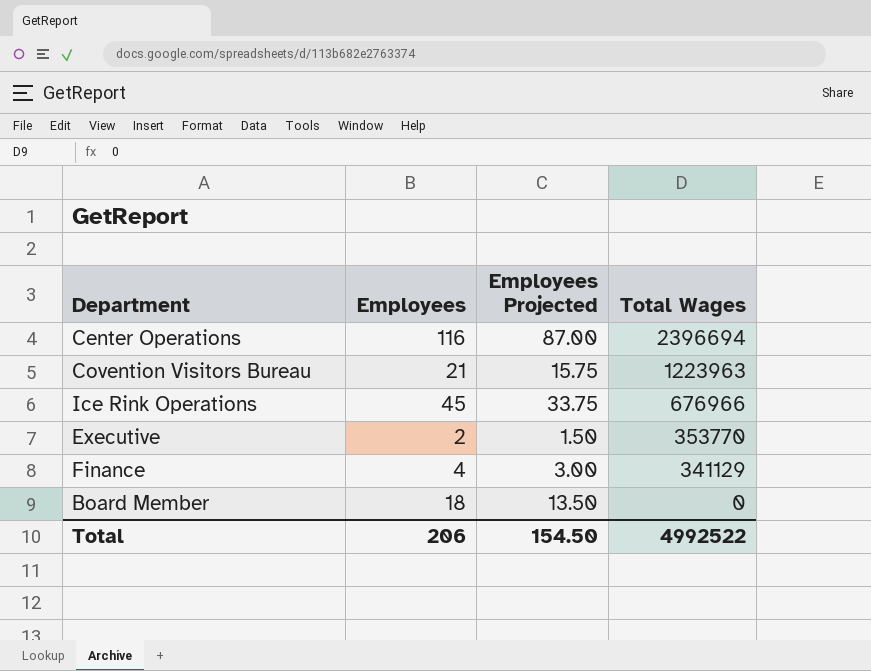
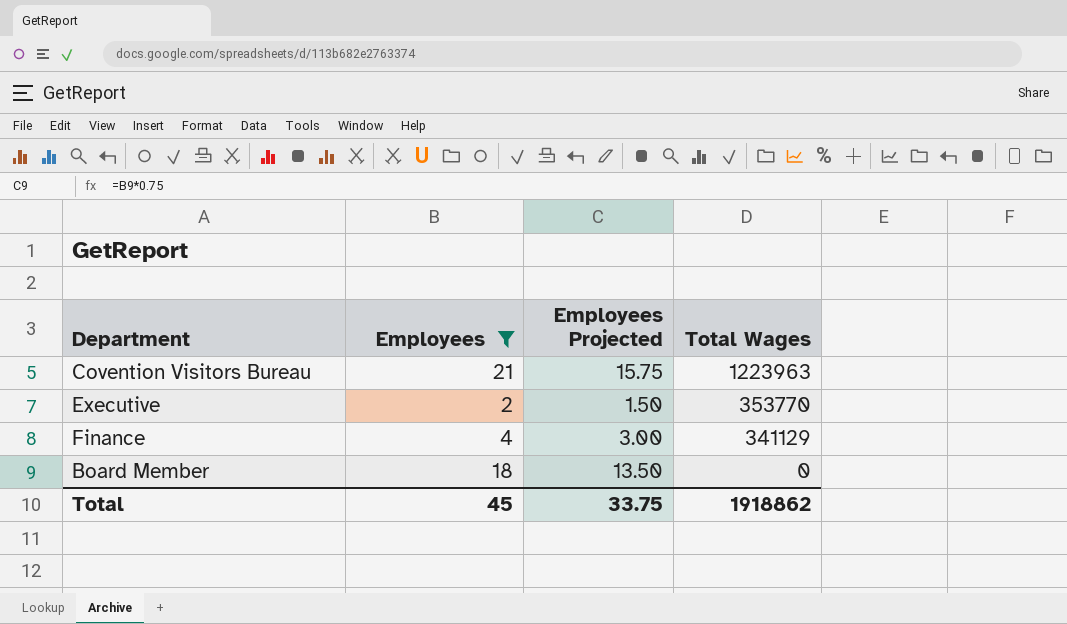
filter: none -> Employees <= 21
Total | Employees: 206 -> 45
Total | Employees Projected: 154.50 -> 33.75
Total | Total Wages: 4992522 -> 1918862

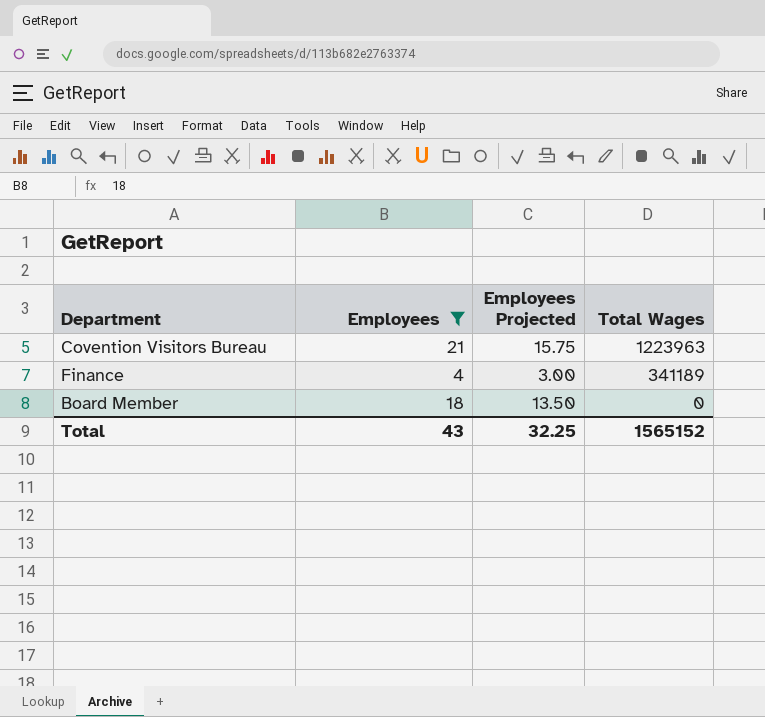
row Executive: 2 | 1.50 | 353770 -> none
Finance | Total Wages: 341129 -> 341189
Total | Employees: 45 -> 43
Total | Employees Projected: 33.75 -> 32.25
Total | Total Wages: 1918862 -> 1565152

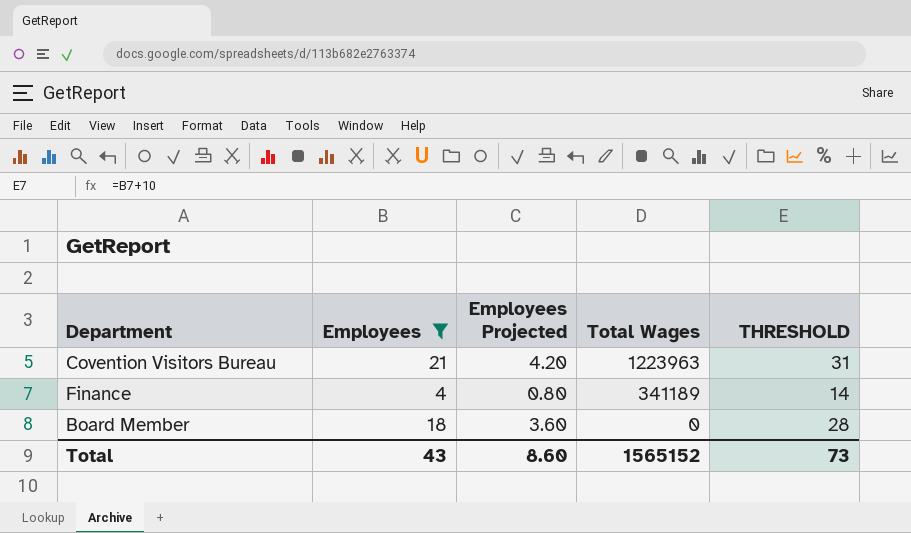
column Employees Projected | formula: [Employees] * 0.75 -> [Employees] * 0.2
column THRESHOLD | formula: none -> [Employees] + 10
Total | Employees Projected: 32.25 -> 8.60

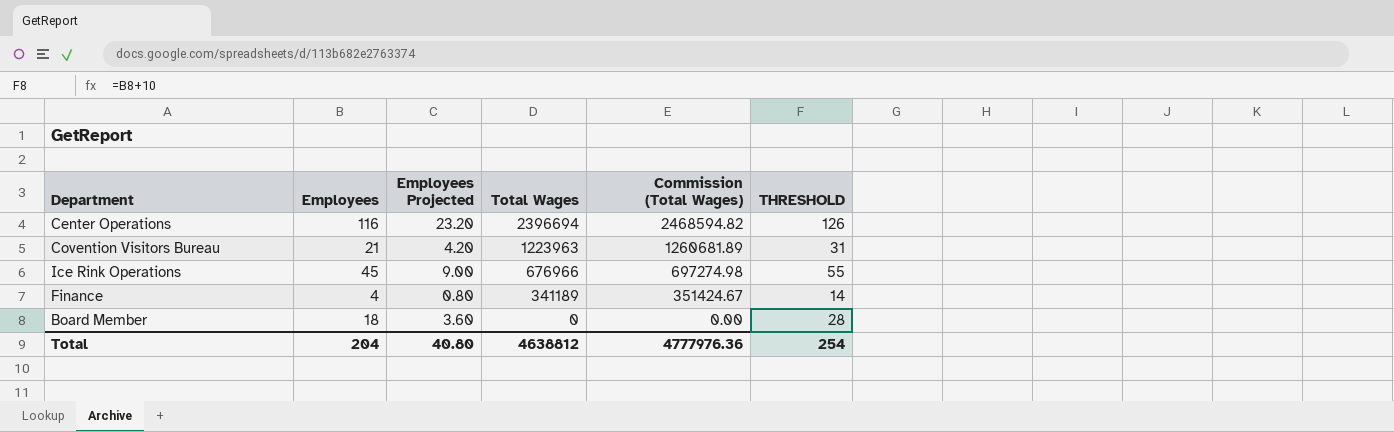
filter: Employees <= 21 -> none
column Commission (Total Wages) | formula: none -> [Total Wages] * 1.03
Total | Employees: 43 -> 204
Total | Employees Projected: 8.60 -> 40.80
Total | Total Wages: 1565152 -> 4638812
Total | THRESHOLD: 73 -> 254

